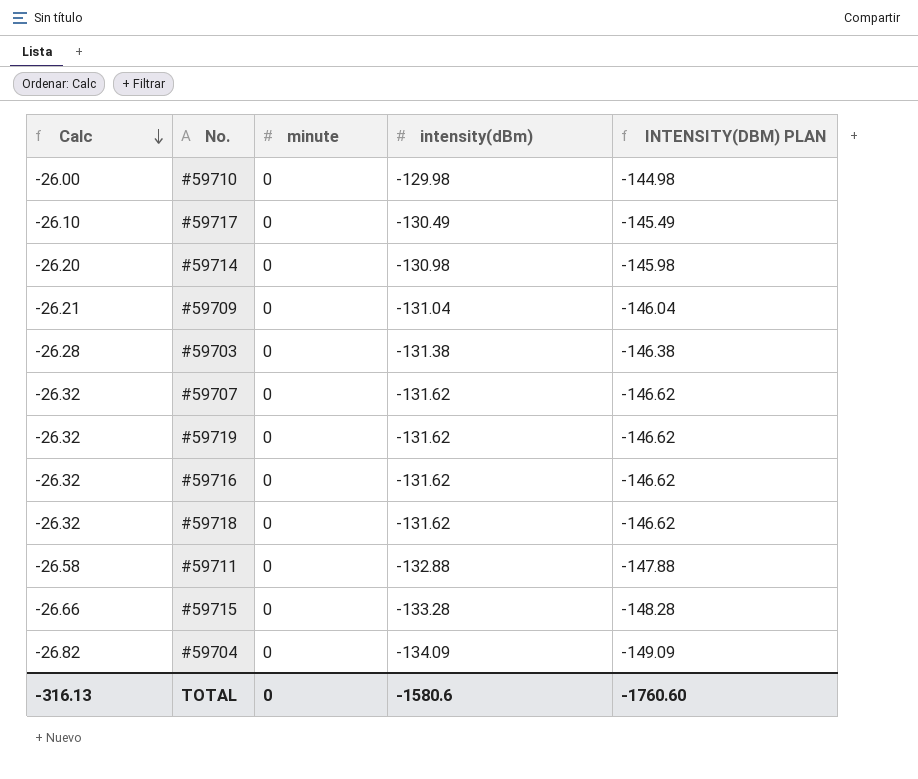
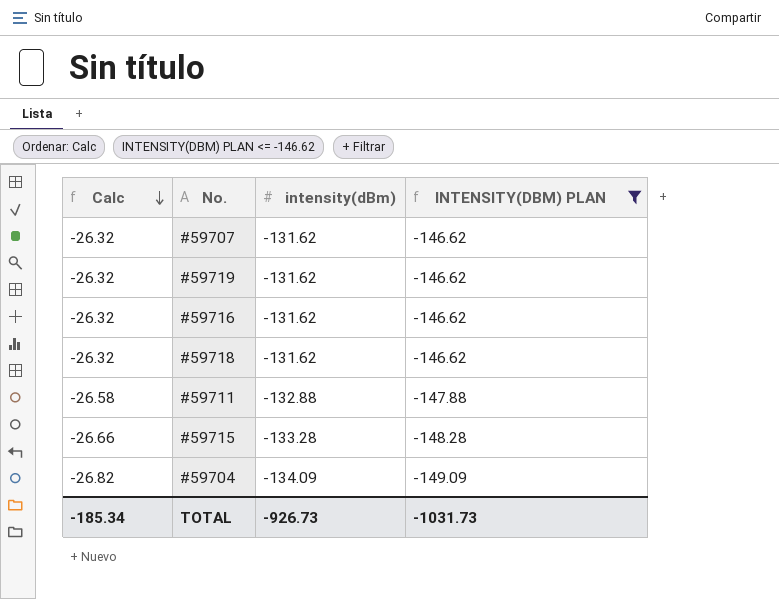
filter: none -> INTENSITY(DBM) PLAN <= -146.62
column minute | position: 3 -> none
TOTAL | Calc: -316.13 -> -185.34
TOTAL | intensity(dBm): -1580.6 -> -926.73
TOTAL | INTENSITY(DBM) PLAN: -1760.60 -> -1031.73

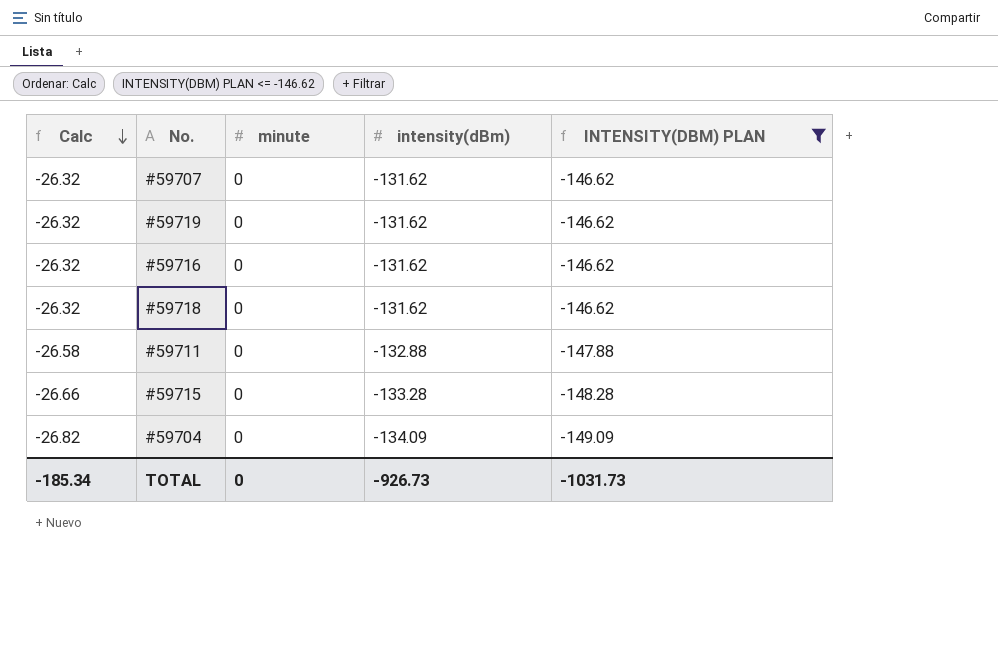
column minute | position: none -> 3

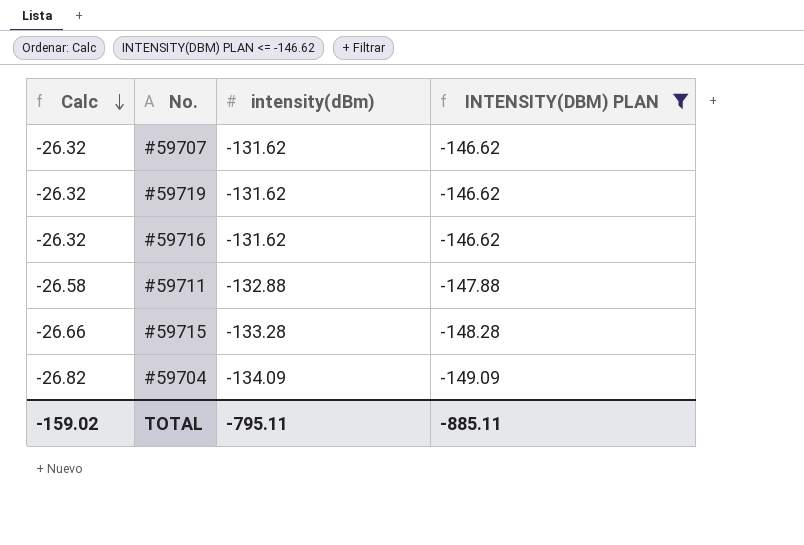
column minute | position: 3 -> none
row #59718: -26.32 | 0 | -131.62 | -146.62 -> none
TOTAL | Calc: -185.34 -> -159.02
TOTAL | intensity(dBm): -926.73 -> -795.11
TOTAL | INTENSITY(DBM) PLAN: -1031.73 -> -885.11

